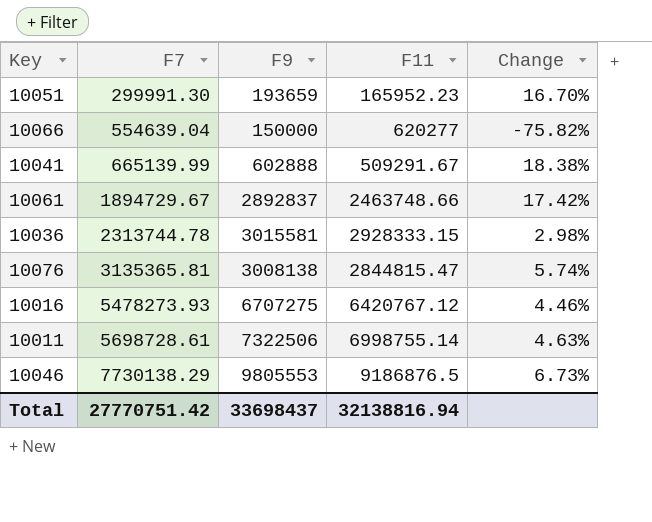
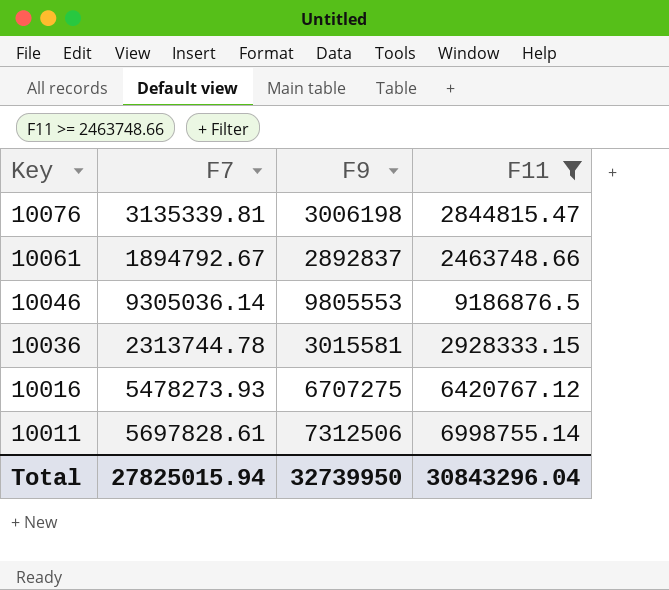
filter: none -> F11 >= 2463748.66
row order: F7 ascending -> Key descending
column Change | formula: ([F9] - [F11]) / [F11] -> none
10076 | F7: 3135365.81 -> 3135339.81
10076 | F9: 3008138 -> 3006198
10061 | F7: 1894729.67 -> 1894792.67
10046 | F7: 7730138.29 -> 9305036.14
10011 | F7: 5698728.61 -> 5697828.61
10011 | F9: 7322506 -> 7312506
Total | F7: 27770751.42 -> 27825015.94
Total | F9: 33698437 -> 32739950
Total | F11: 32138816.94 -> 30843296.04

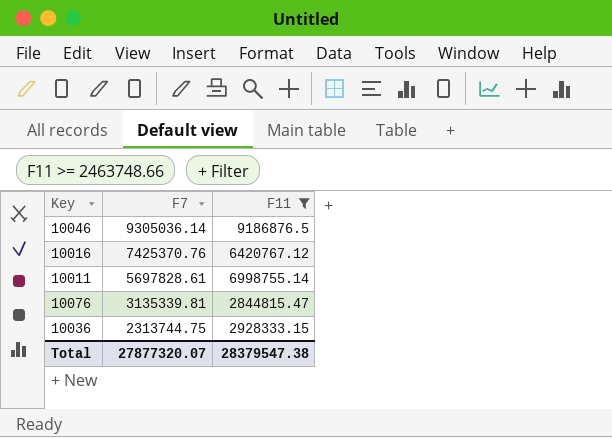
row order: Key descending -> F7 descending
column F9 | position: 3 -> none
row 10061: 1894792.67 | 2892837 | 2463748.66 -> none
10016 | F7: 5478273.93 -> 7425370.76
10036 | F7: 2313744.78 -> 2313744.75
Total | F7: 27825015.94 -> 27877320.07
Total | F11: 30843296.04 -> 28379547.38

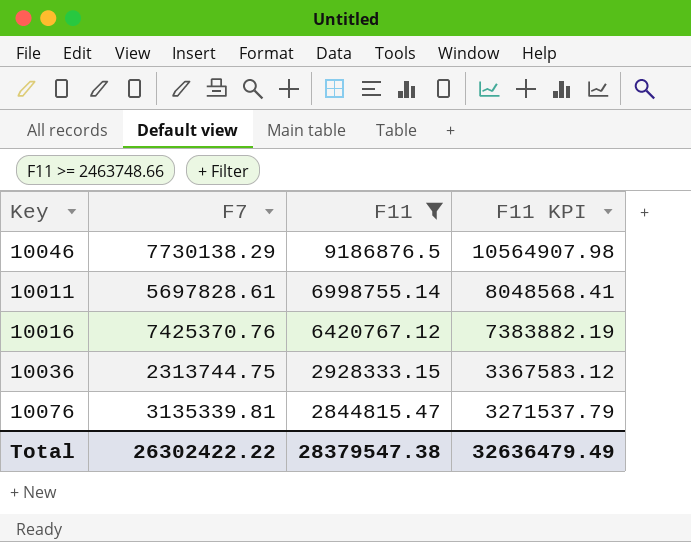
row order: F7 descending -> F11 descending
column F11 KPI | formula: none -> [F11] * 1.15
10046 | F7: 9305036.14 -> 7730138.29
Total | F7: 27877320.07 -> 26302422.22

